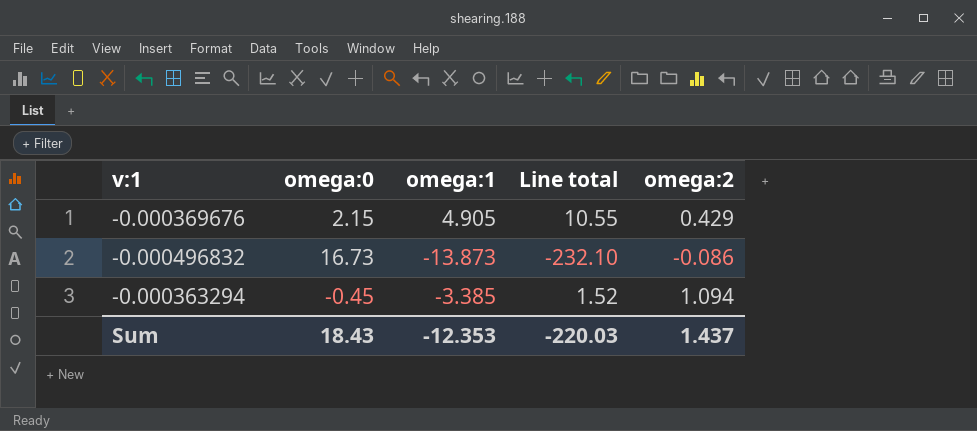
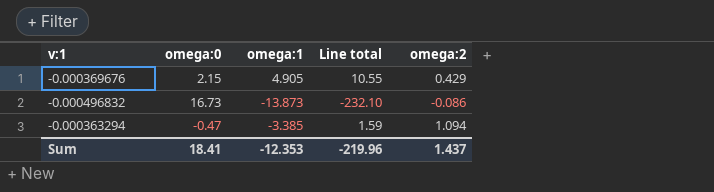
-0.000363294 | omega:0: -0.45 -> -0.47
-0.000363294 | Line total: 1.52 -> 1.59
Sum | omega:0: 18.43 -> 18.41
Sum | Line total: -220.03 -> -219.96

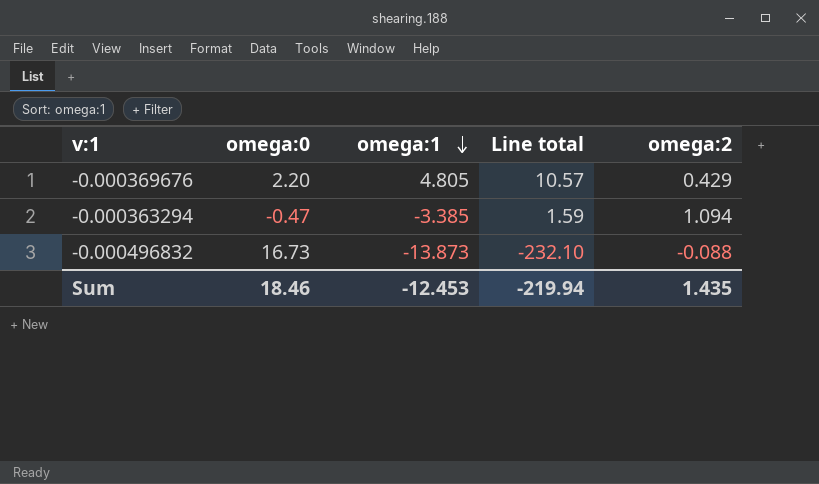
row order: none -> omega:1 descending
-0.000369676 | omega:0: 2.15 -> 2.20
-0.000369676 | omega:1: 4.905 -> 4.805
-0.000369676 | Line total: 10.55 -> 10.57
-0.000496832 | omega:2: -0.086 -> -0.088
Sum | omega:0: 18.41 -> 18.46
Sum | omega:1: -12.353 -> -12.453
Sum | Line total: -219.96 -> -219.94
Sum | omega:2: 1.437 -> 1.435

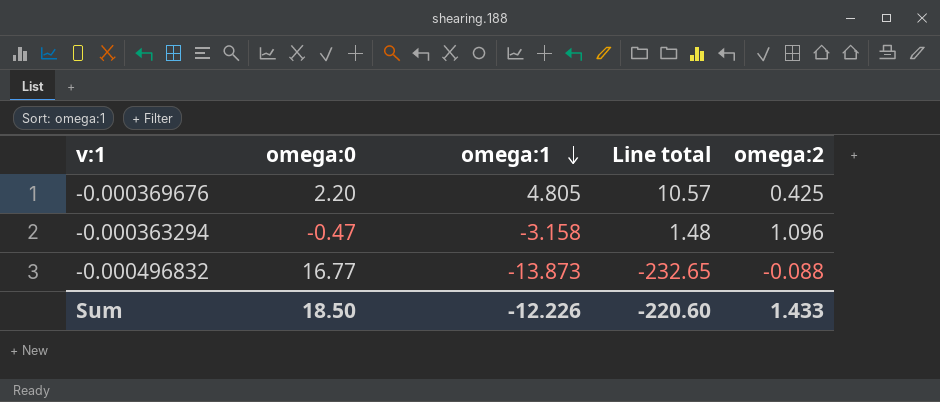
-0.000369676 | omega:2: 0.429 -> 0.425
-0.000363294 | omega:1: -3.385 -> -3.158
-0.000363294 | Line total: 1.59 -> 1.48
-0.000363294 | omega:2: 1.094 -> 1.096
-0.000496832 | omega:0: 16.73 -> 16.77
-0.000496832 | Line total: -232.10 -> -232.65
Sum | omega:0: 18.46 -> 18.50
Sum | omega:1: -12.453 -> -12.226
Sum | Line total: -219.94 -> -220.60
Sum | omega:2: 1.435 -> 1.433

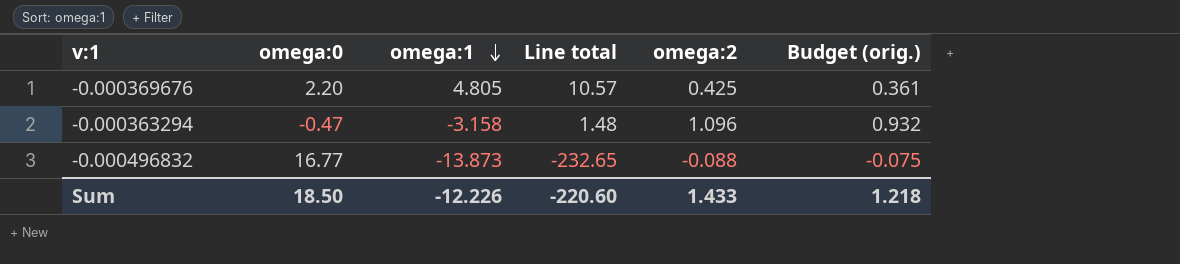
column Budget (orig.) | formula: none -> [omega:2] * 0.85

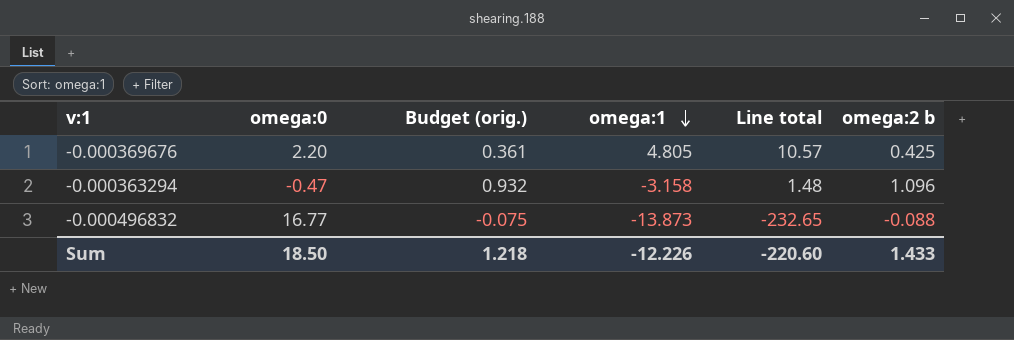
column Budget (orig.) | position: 6 -> 3
column name: omega:2 -> omega:2 b

